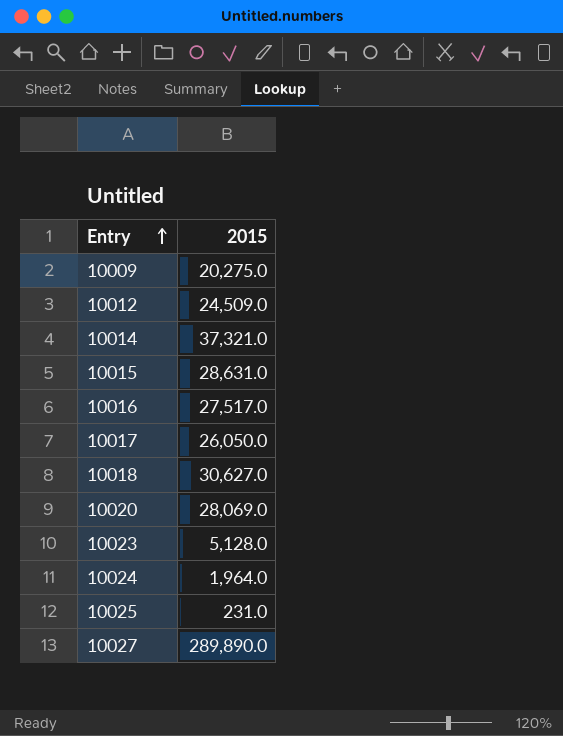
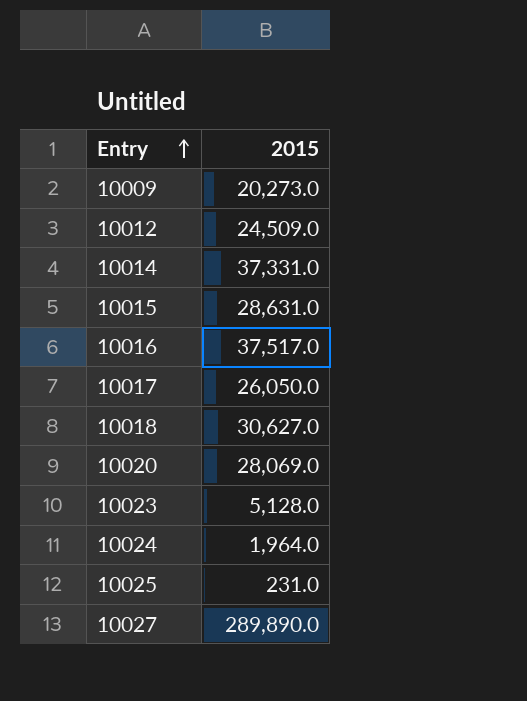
10009 | 2015: 20,275.0 -> 20,273.0
10014 | 2015: 37,321.0 -> 37,331.0
10016 | 2015: 27,517.0 -> 37,517.0

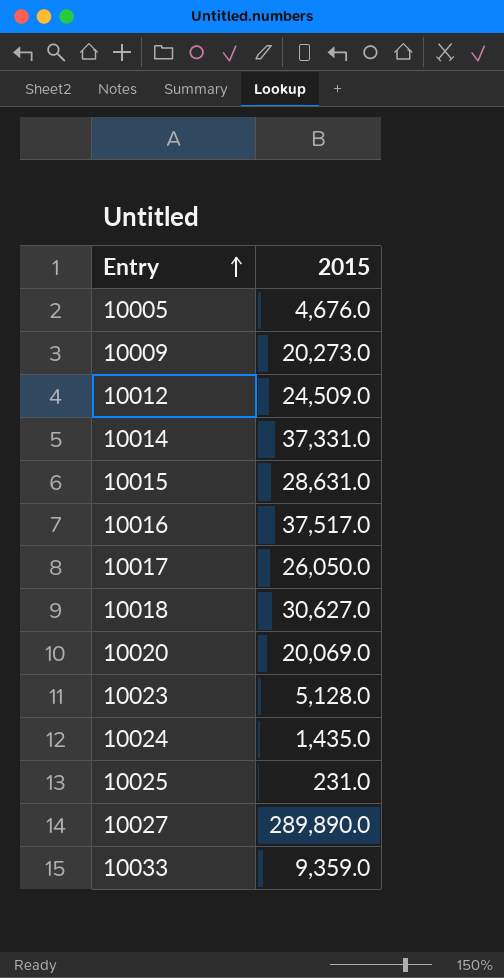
row 10005: none -> 4,676.0
10020 | 2015: 28,069.0 -> 20,069.0
10024 | 2015: 1,964.0 -> 1,435.0
row 10033: none -> 9,359.0

